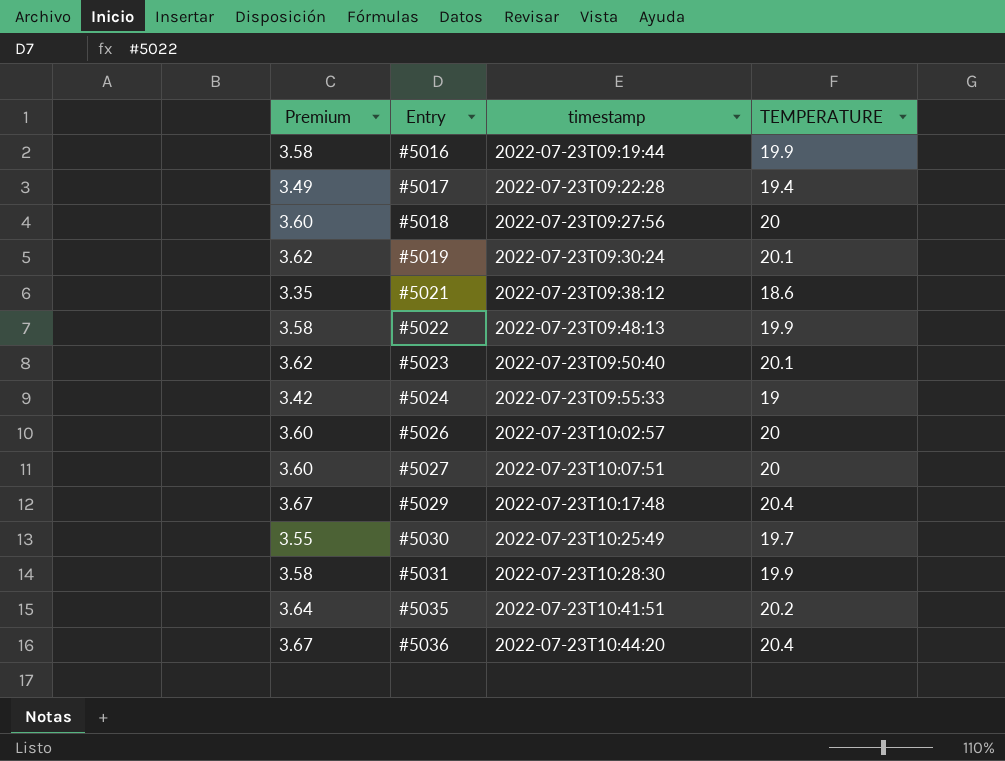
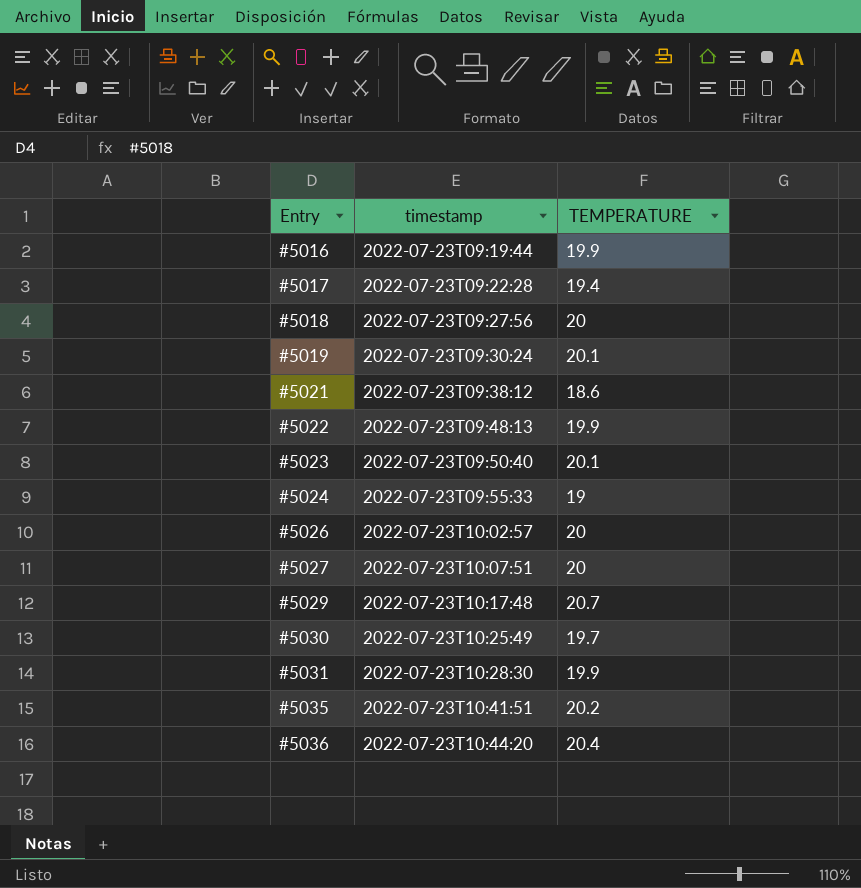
column Premium | formula: [TEMPERATURE] * 0.18 -> none
#5029 | TEMPERATURE: 20.4 -> 20.7

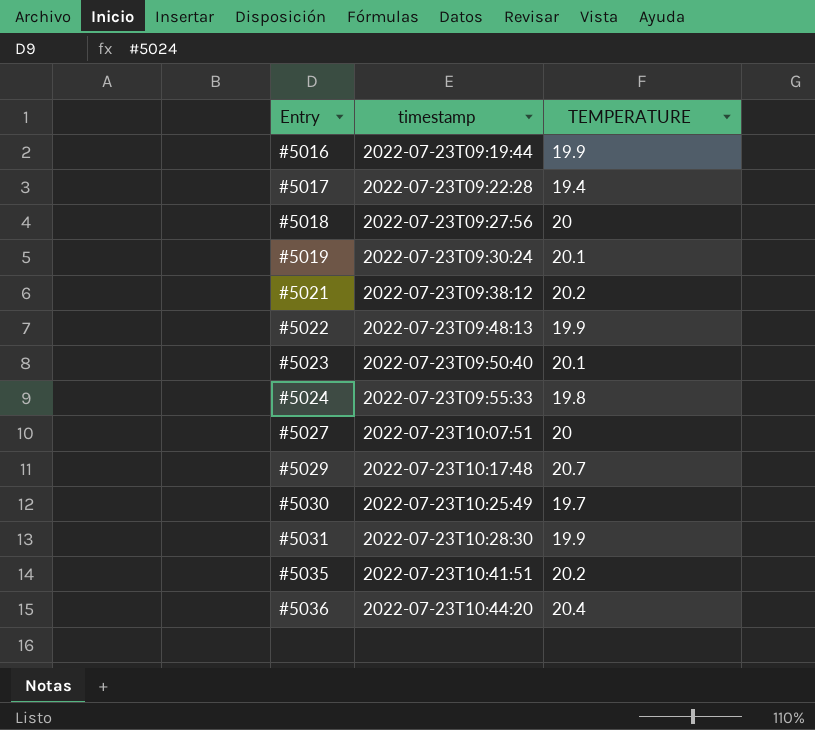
row #5026: 2022-07-23T10:02:57 | 20 -> none
#5021 | TEMPERATURE: 18.6 -> 20.2
#5024 | TEMPERATURE: 19 -> 19.8

